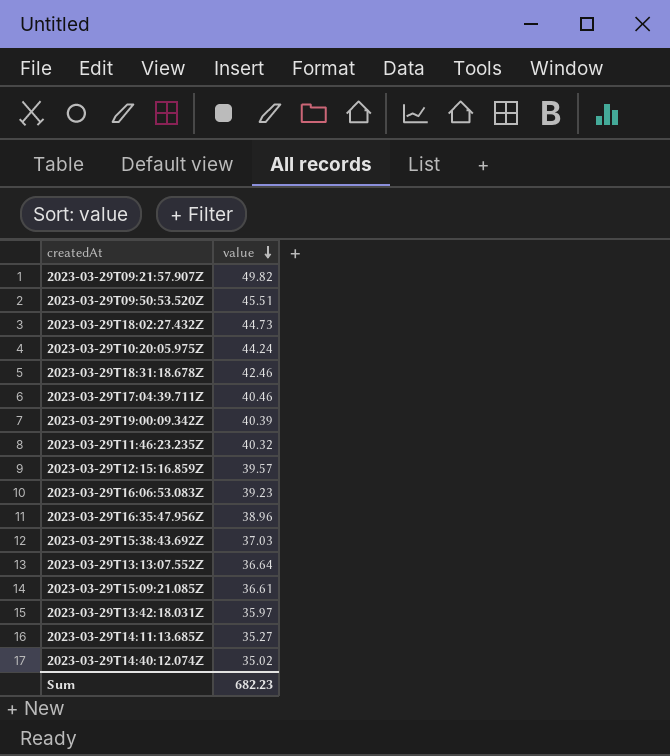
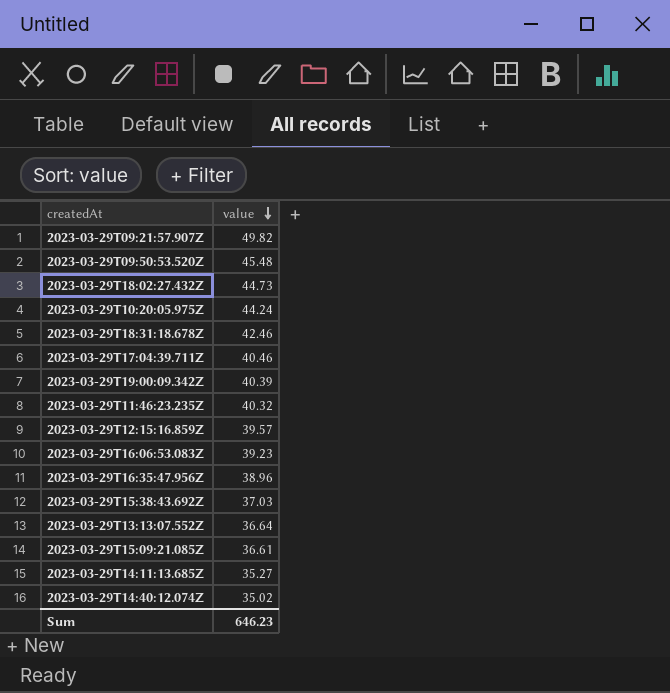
row 2023-03-29T13:42:18.031Z: 35.97 -> none
2023-03-29T09:50:53.520Z | value: 45.51 -> 45.48
Sum | value: 682.23 -> 646.23

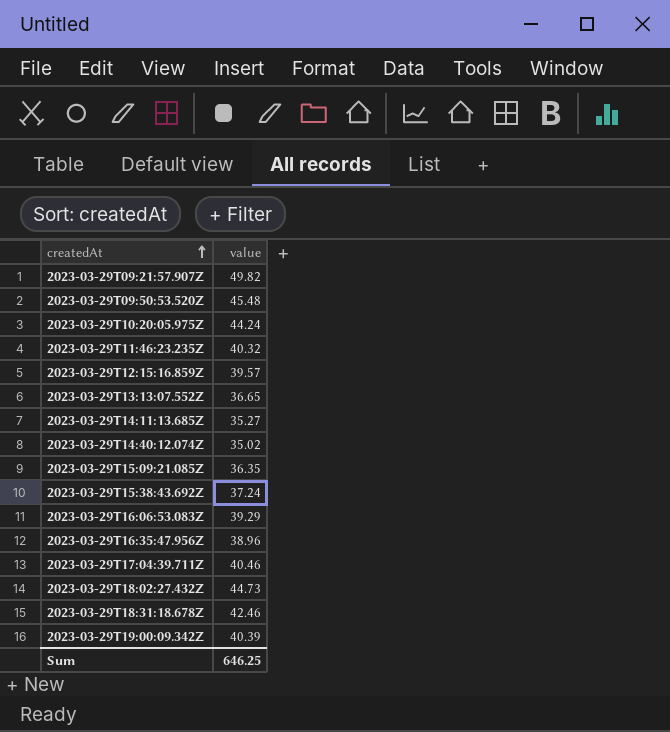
row order: value descending -> createdAt ascending
2023-03-29T13:13:07.552Z | value: 36.64 -> 36.65
2023-03-29T15:09:21.085Z | value: 36.61 -> 36.35
2023-03-29T15:38:43.692Z | value: 37.03 -> 37.24
2023-03-29T16:06:53.083Z | value: 39.23 -> 39.29
Sum | value: 646.23 -> 646.25

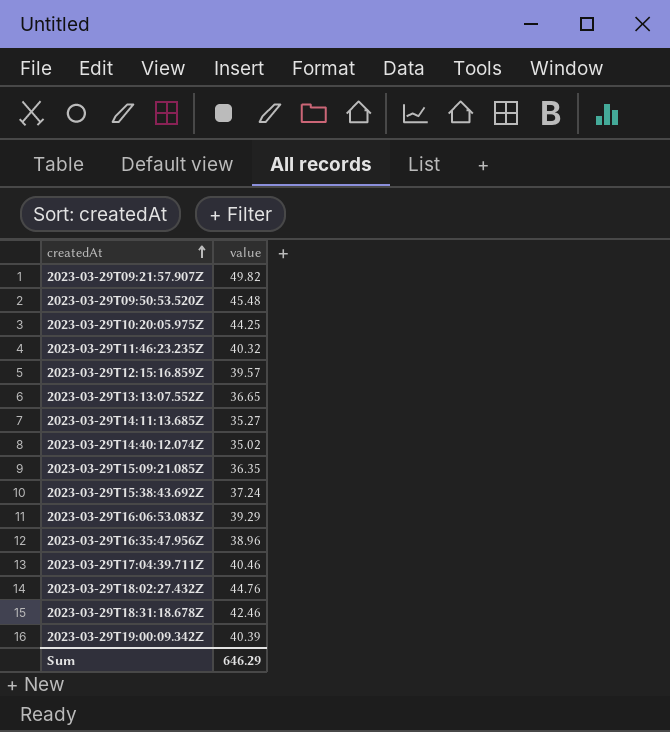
2023-03-29T10:20:05.975Z | value: 44.24 -> 44.25
2023-03-29T18:02:27.432Z | value: 44.73 -> 44.76
Sum | value: 646.25 -> 646.29

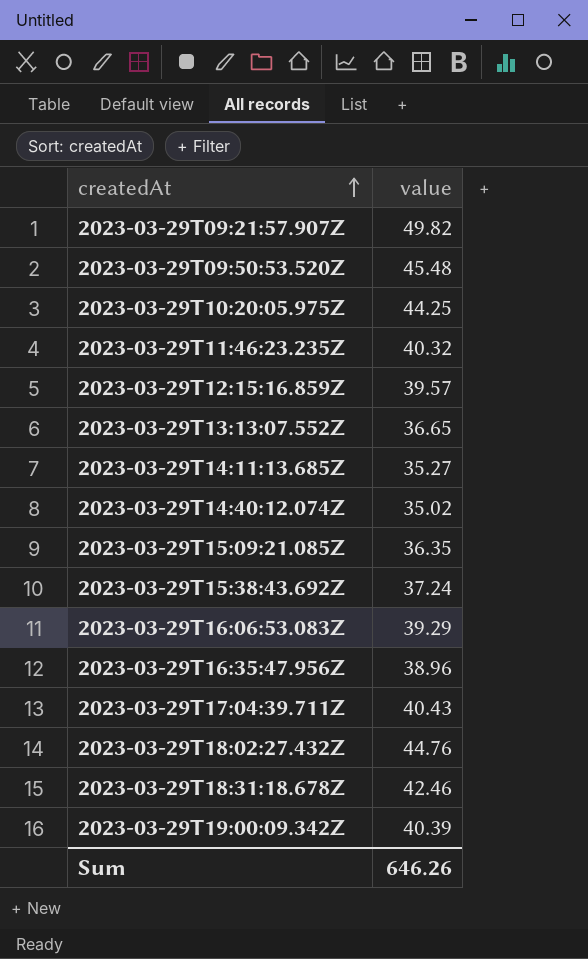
2023-03-29T17:04:39.711Z | value: 40.46 -> 40.43
Sum | value: 646.29 -> 646.26

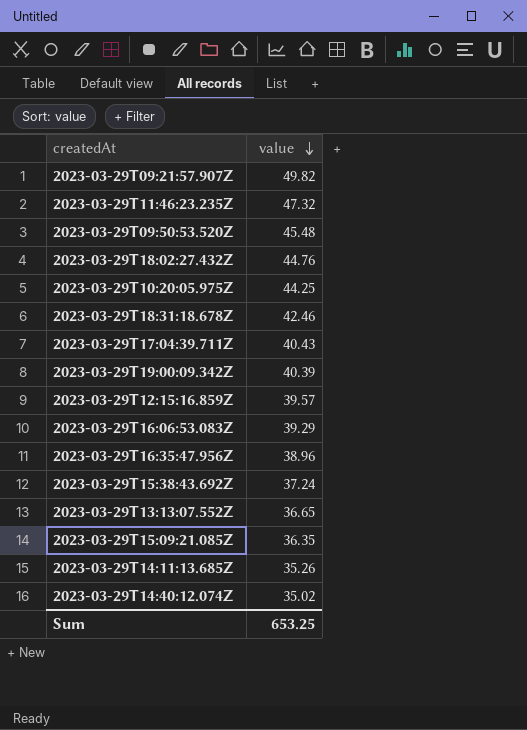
row order: createdAt ascending -> value descending
2023-03-29T11:46:23.235Z | value: 40.32 -> 47.32
2023-03-29T14:11:13.685Z | value: 35.27 -> 35.26
Sum | value: 646.26 -> 653.25

